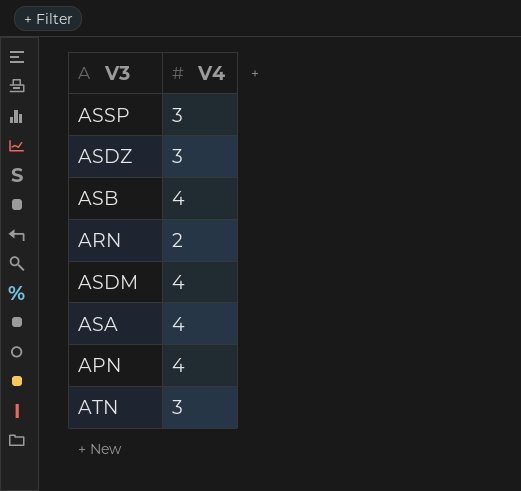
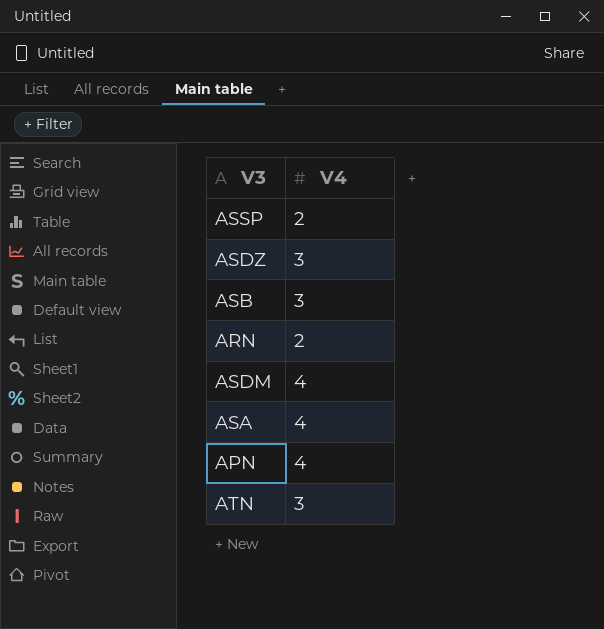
ASSP | V4: 3 -> 2
ASB | V4: 4 -> 3

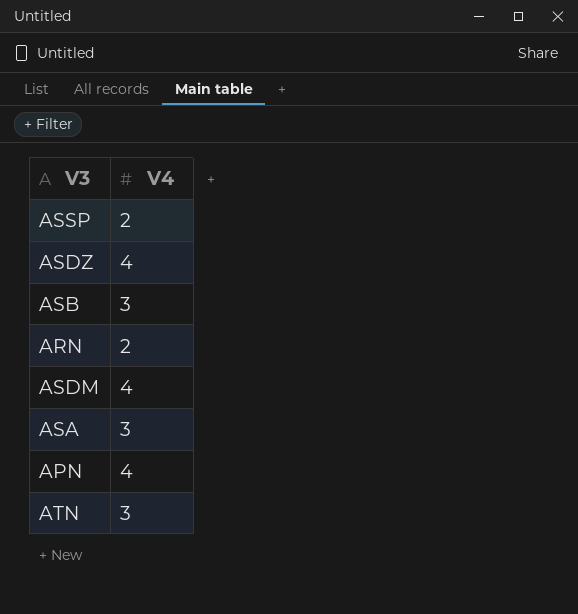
ASDZ | V4: 3 -> 4
ASA | V4: 4 -> 3

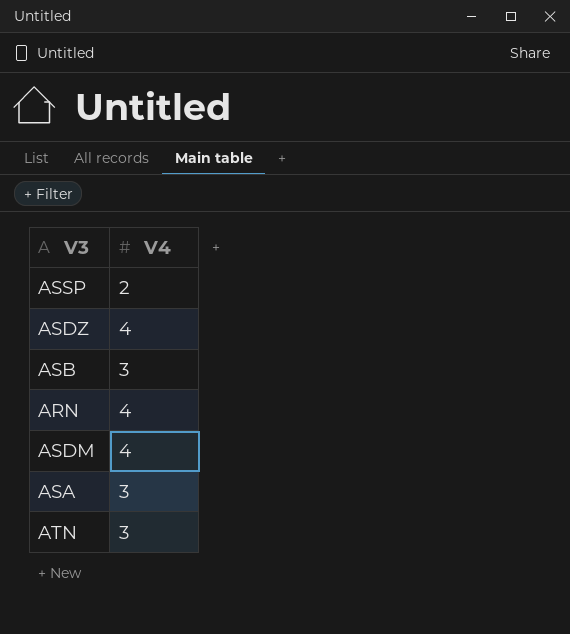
row APN: 4 -> none
ARN | V4: 2 -> 4

